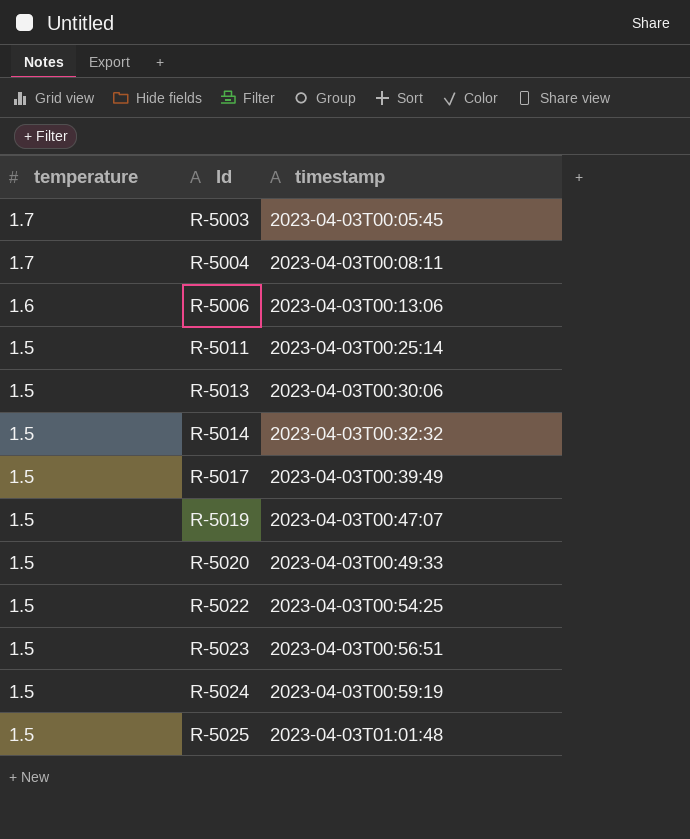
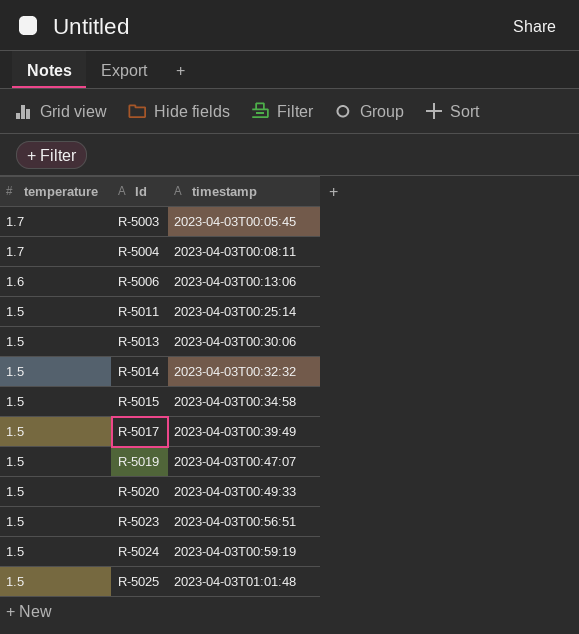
row R-5022: 1.5 | 2023-04-03T00:54:25 -> none
row R-5015: none -> 1.5 | 2023-04-03T00:34:58

